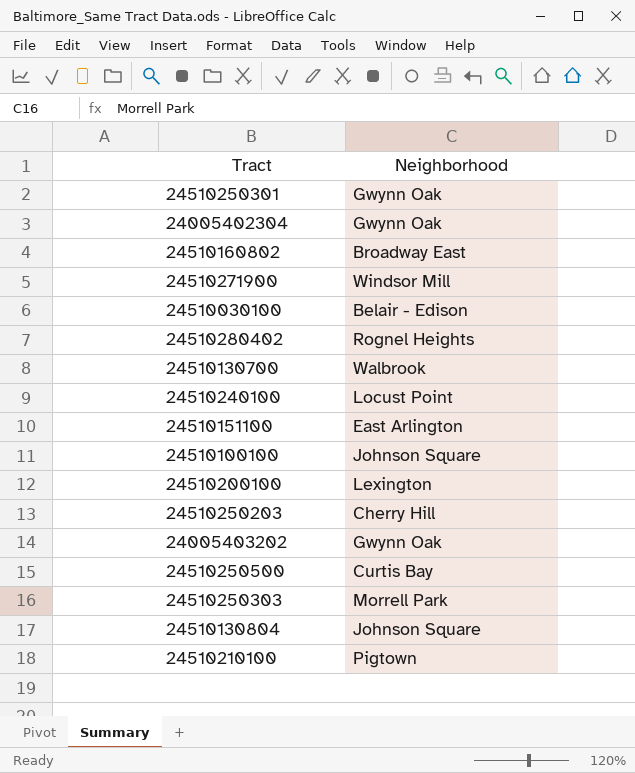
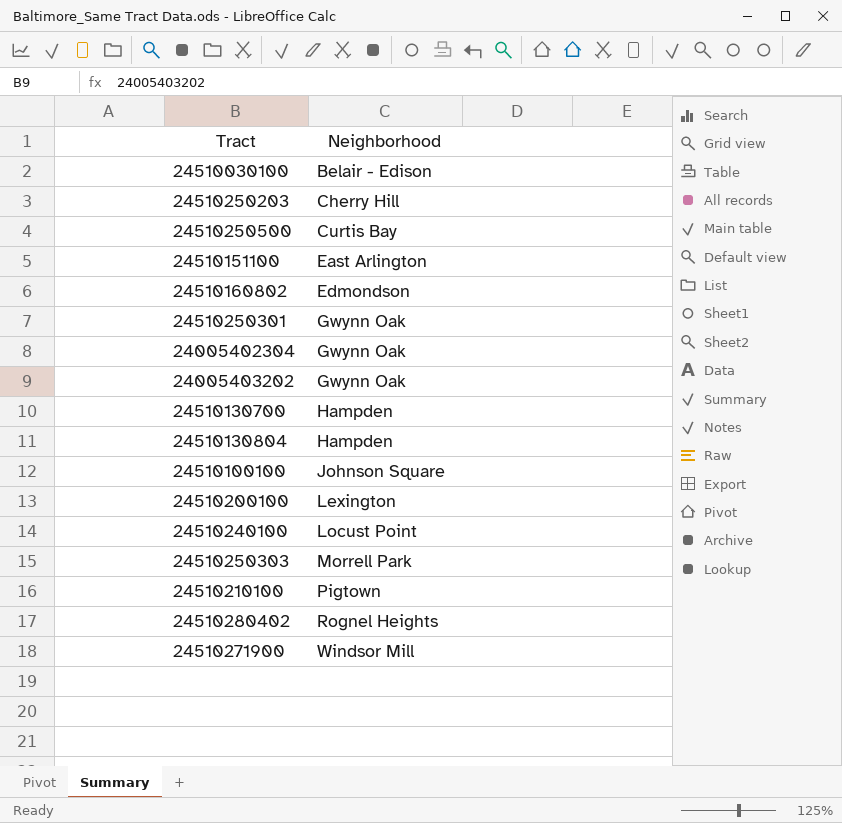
row order: none -> Neighborhood ascending
24510160802 | Neighborhood: Broadway East -> Edmondson
24510130700 | Neighborhood: Walbrook -> Hampden
24510130804 | Neighborhood: Johnson Square -> Hampden

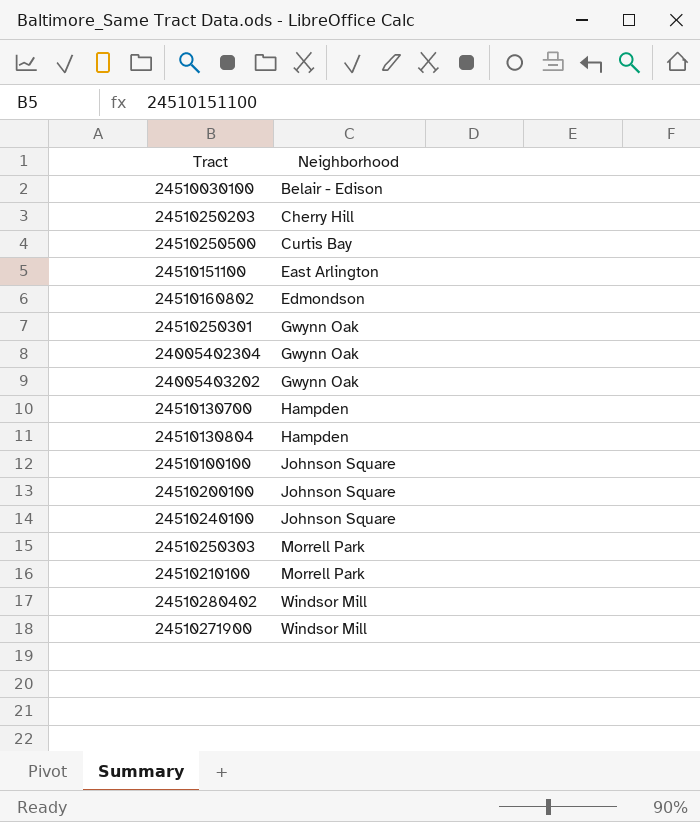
24510200100 | Neighborhood: Lexington -> Johnson Square
24510240100 | Neighborhood: Locust Point -> Johnson Square
24510210100 | Neighborhood: Pigtown -> Morrell Park
24510280402 | Neighborhood: Rognel Heights -> Windsor Mill

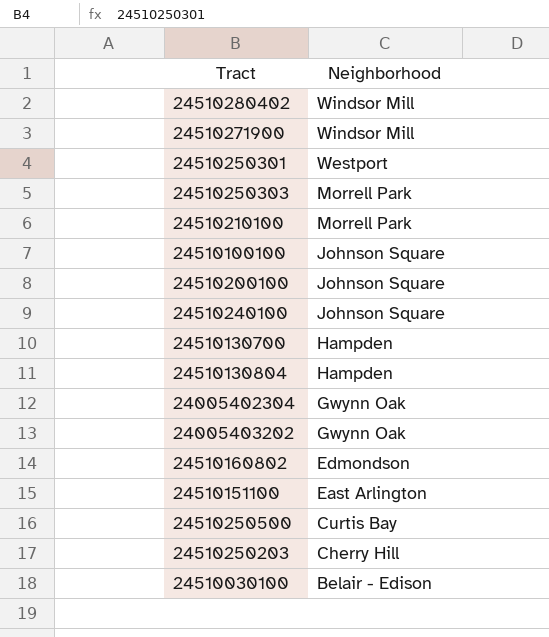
row order: Neighborhood ascending -> Neighborhood descending
24510250301 | Neighborhood: Gwynn Oak -> Westport

